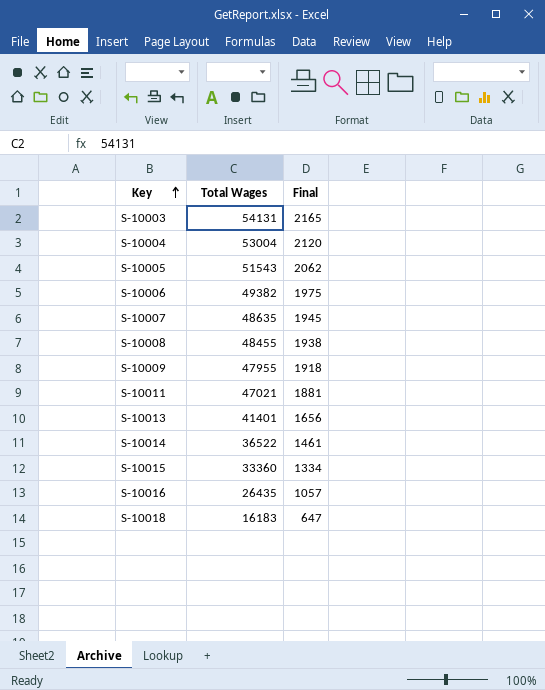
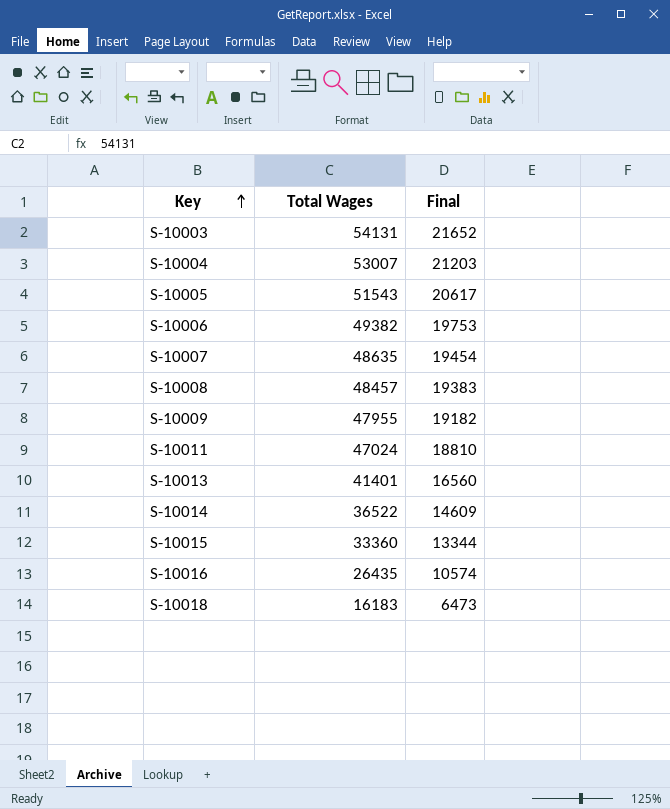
column Final | formula: [Total Wages] * 0.04 -> [Total Wages] * 0.4
S-10004 | Total Wages: 53004 -> 53007
S-10008 | Total Wages: 48455 -> 48457
S-10011 | Total Wages: 47021 -> 47024

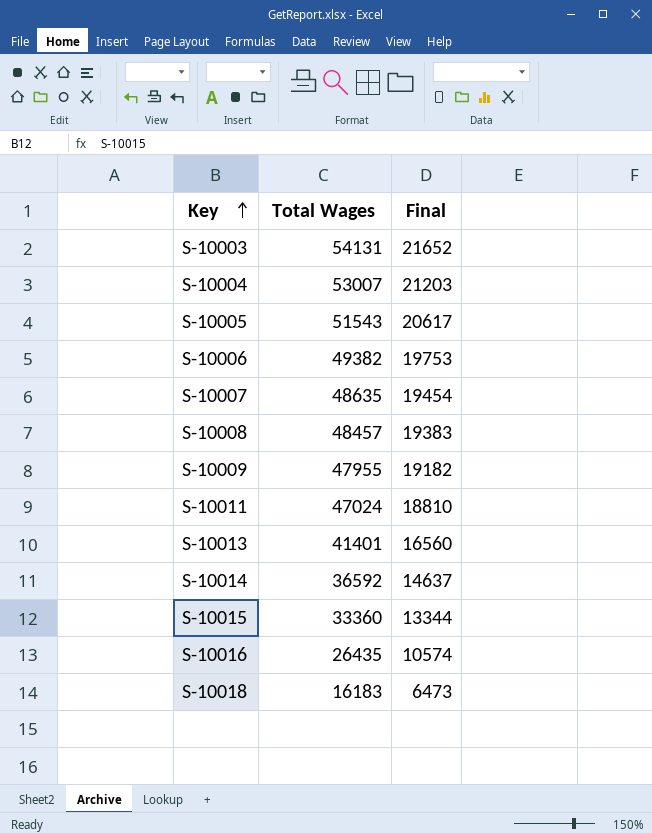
S-10014 | Total Wages: 36522 -> 36592
S-10014 | Final: 14609 -> 14637

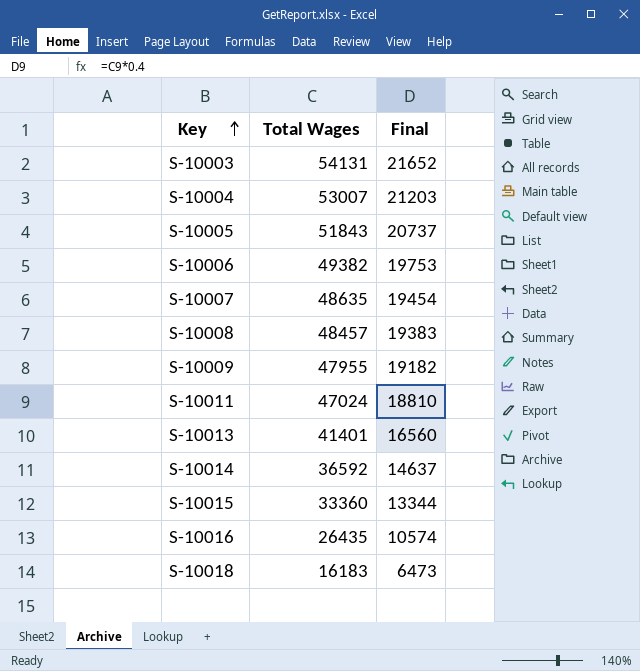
S-10005 | Total Wages: 51543 -> 51843
S-10005 | Final: 20617 -> 20737

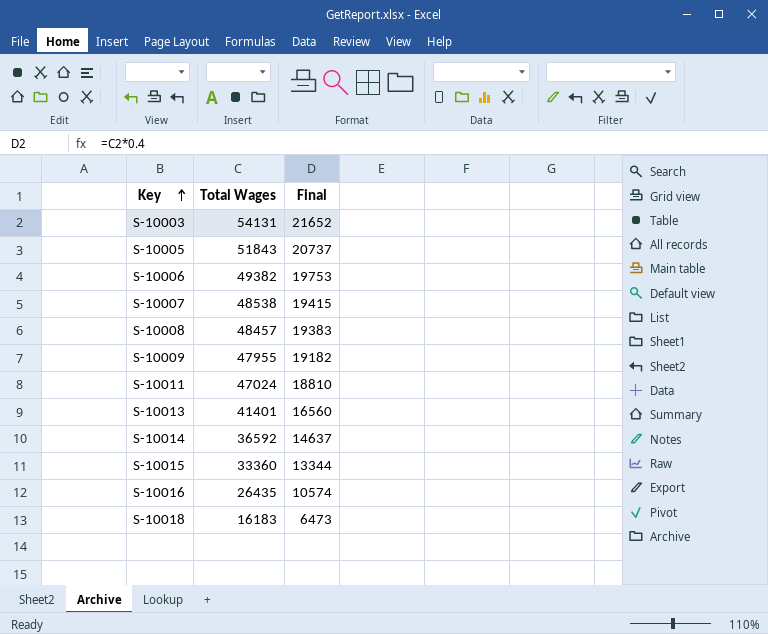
row S-10004: 53007 | 21203 -> none
S-10007 | Total Wages: 48635 -> 48538
S-10007 | Final: 19454 -> 19415

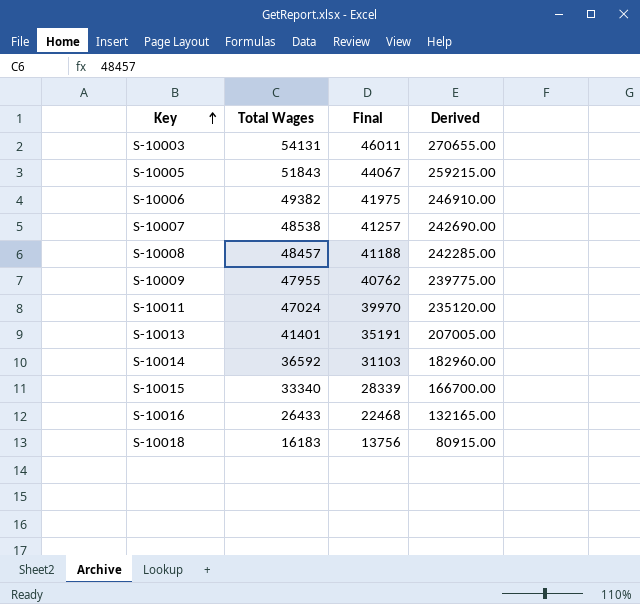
column Final | formula: [Total Wages] * 0.4 -> [Total Wages] * 0.85
column Derived | formula: none -> [Total Wages] * 5
S-10015 | Total Wages: 33360 -> 33340
S-10016 | Total Wages: 26435 -> 26433

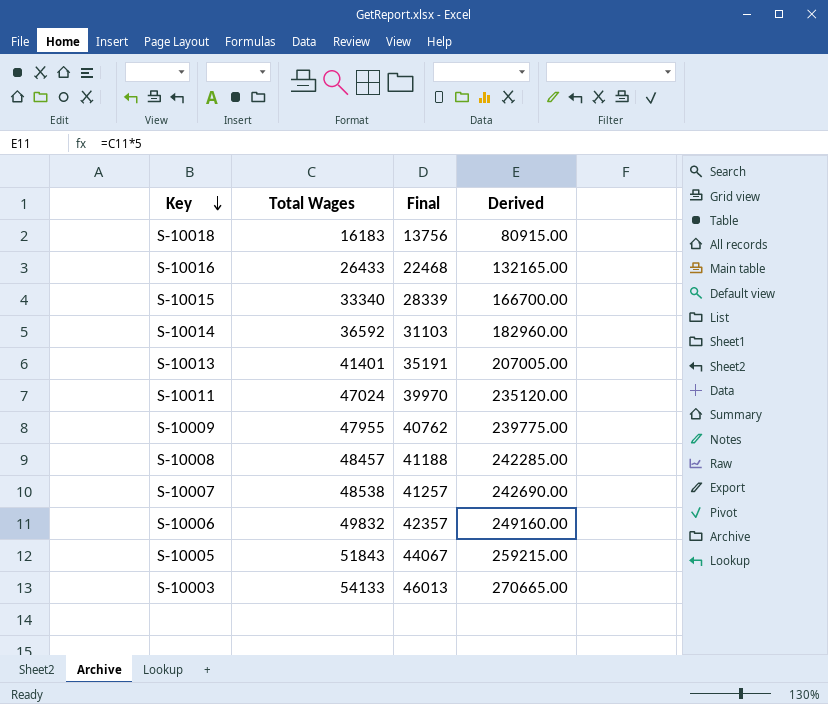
row order: Key ascending -> Key descending
S-10006 | Total Wages: 49382 -> 49832
S-10006 | Final: 41975 -> 42357
S-10006 | Derived: 246910.00 -> 249160.00
S-10003 | Total Wages: 54131 -> 54133
S-10003 | Final: 46011 -> 46013
S-10003 | Derived: 270655.00 -> 270665.00

